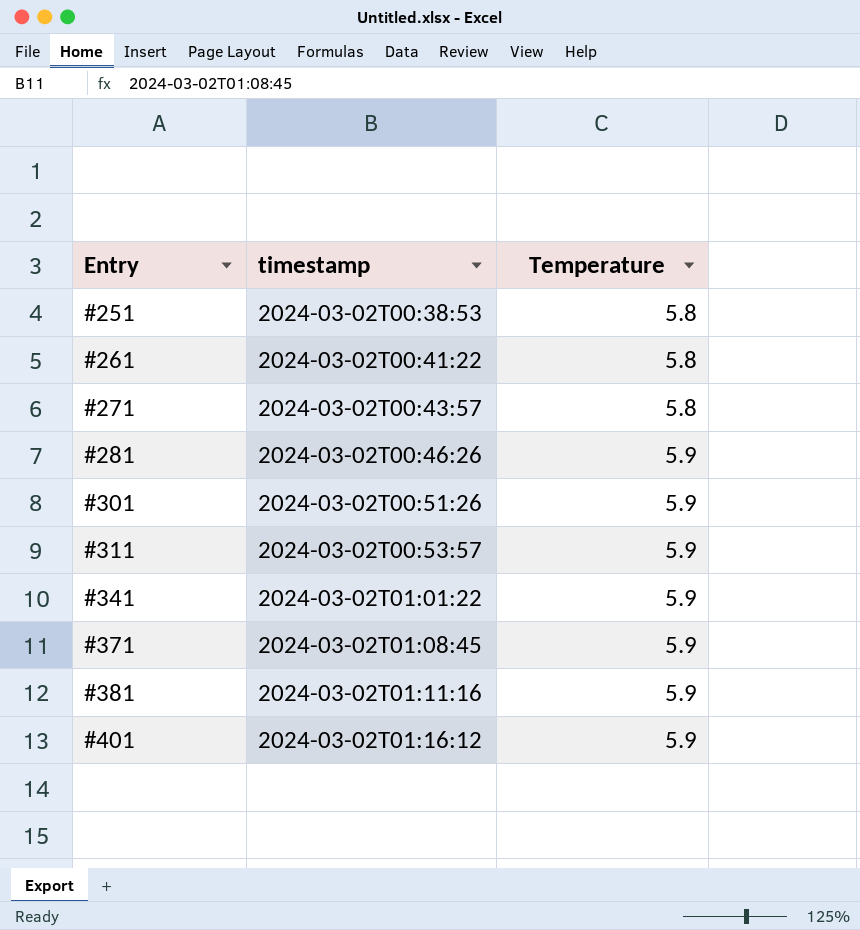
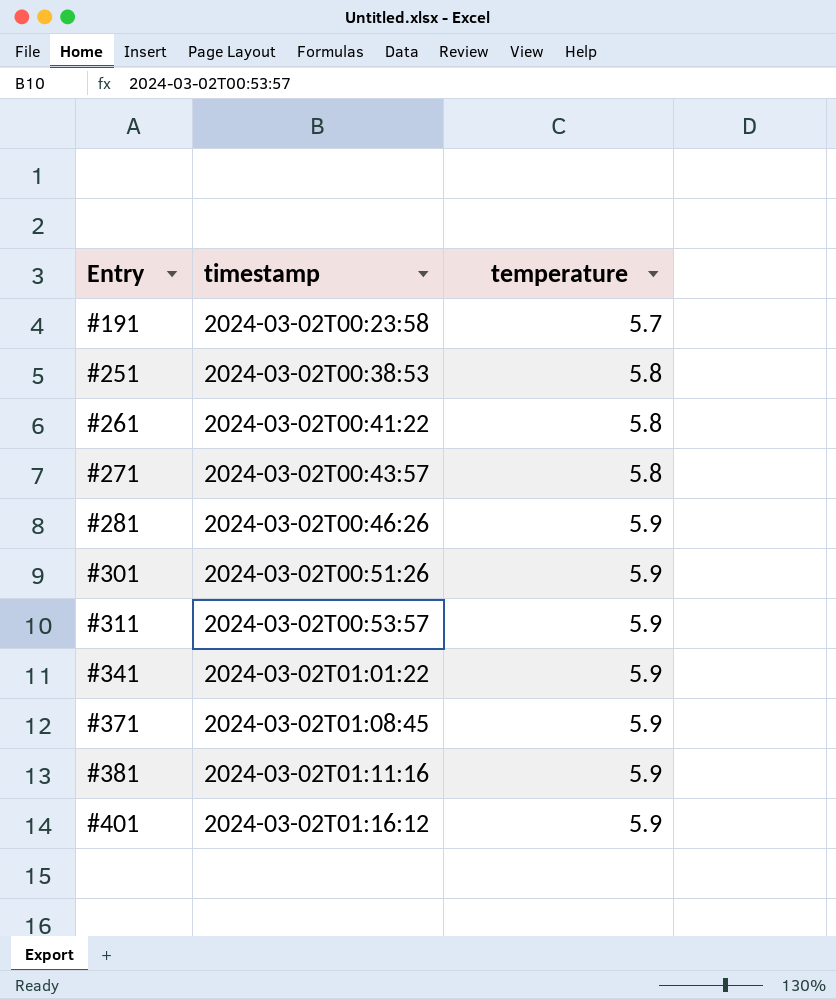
column name: Temperature -> temperature
row #191: none -> 2024-03-02T00:23:58 | 5.7

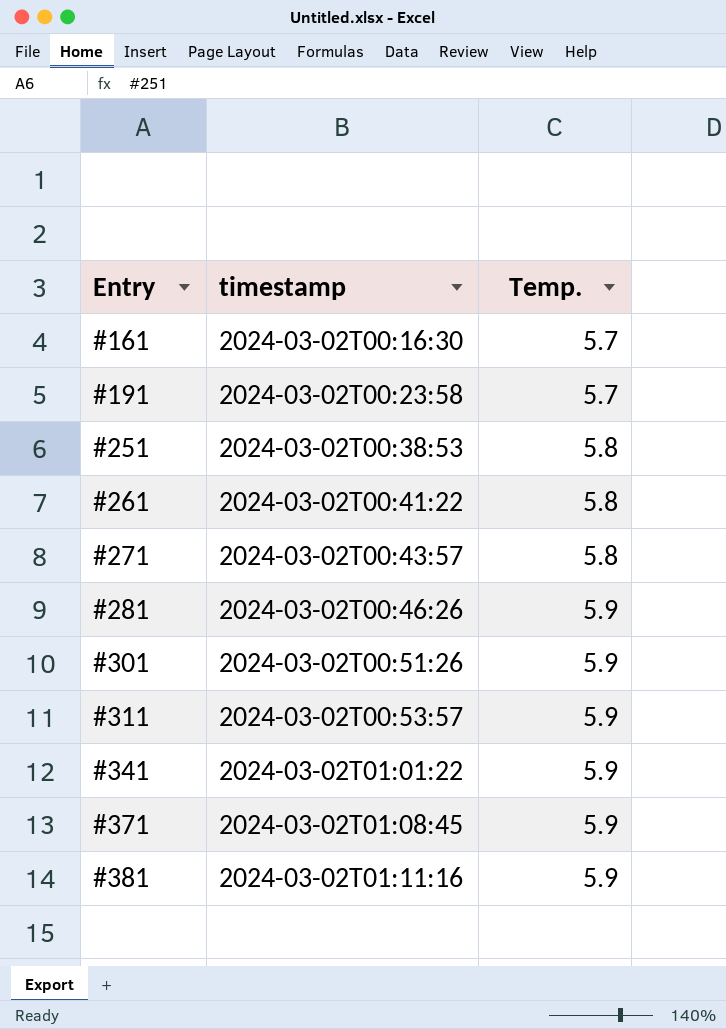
column name: temperature -> Temp.
row #401: 2024-03-02T01:16:12 | 5.9 -> none
row #161: none -> 2024-03-02T00:16:30 | 5.7

